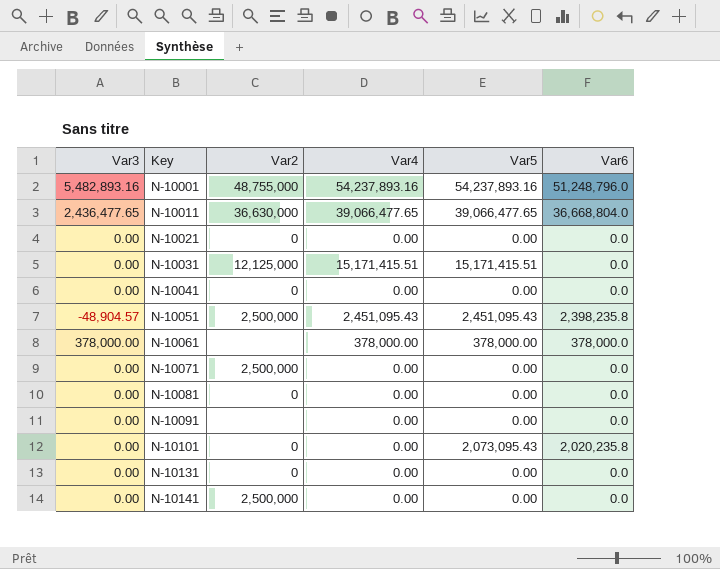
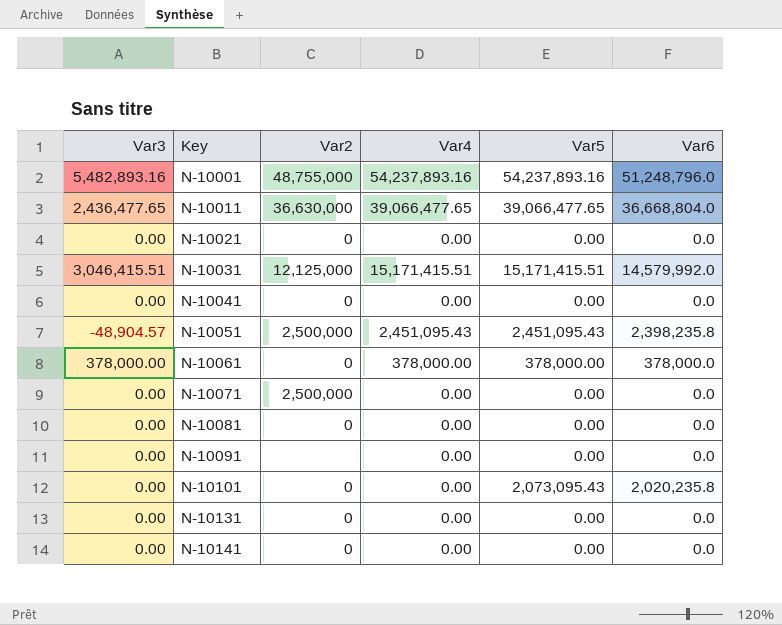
N-10031 | Var3: 0.00 -> 3,046,415.51
N-10031 | Var6: 0.0 -> 14,579,992.0
N-10061 | Var2: none -> 0
N-10141 | Var2: 2,500,000 -> 0

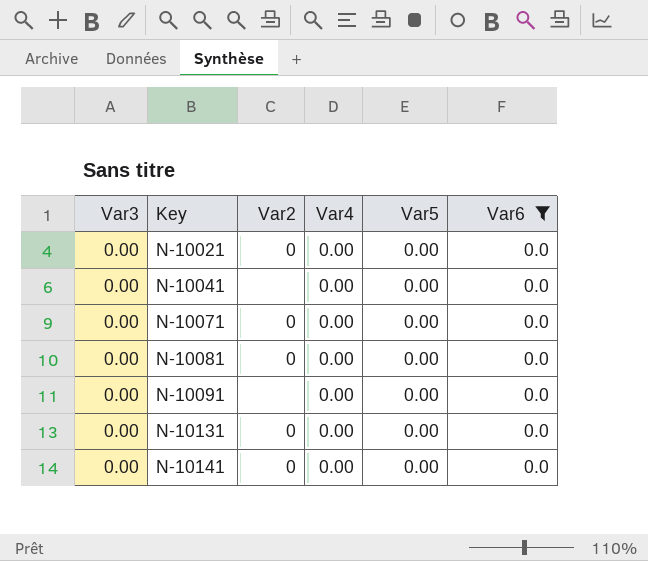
filter: none -> Var6 = 0.0
N-10041 | Var2: 0 -> none
N-10071 | Var2: 2,500,000 -> 0

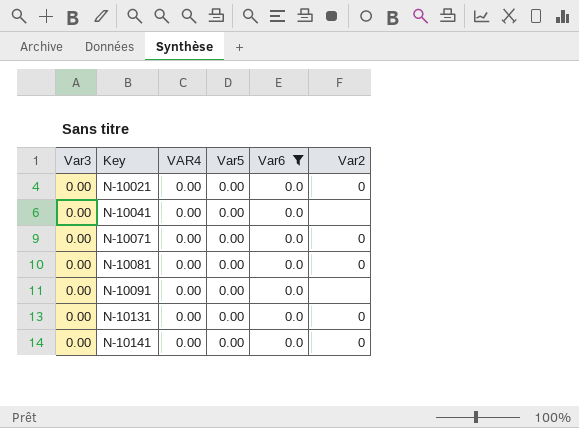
column name: Var4 -> VAR4
column Var2 | position: 3 -> 6

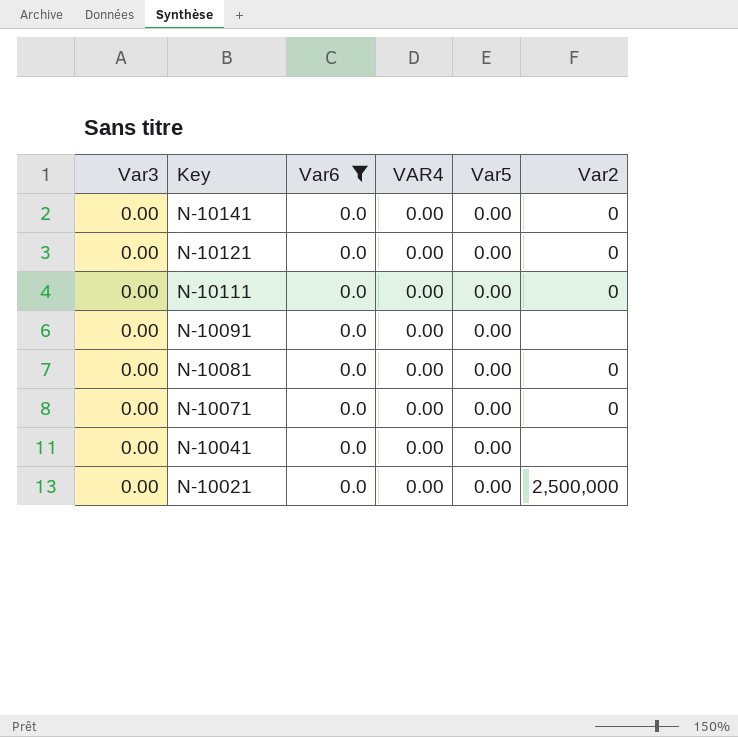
row order: Key ascending -> Key descending
column Var6 | position: 5 -> 3
row N-10131: 0.00 | 0.00 | 0.00 | 0.0 | 0 -> none
row N-10121: none -> 0.00 | 0.0 | 0.00 | 0.00 | 0
row N-10111: none -> 0.00 | 0.0 | 0.00 | 0.00 | 0
N-10021 | Var2: 0 -> 2,500,000

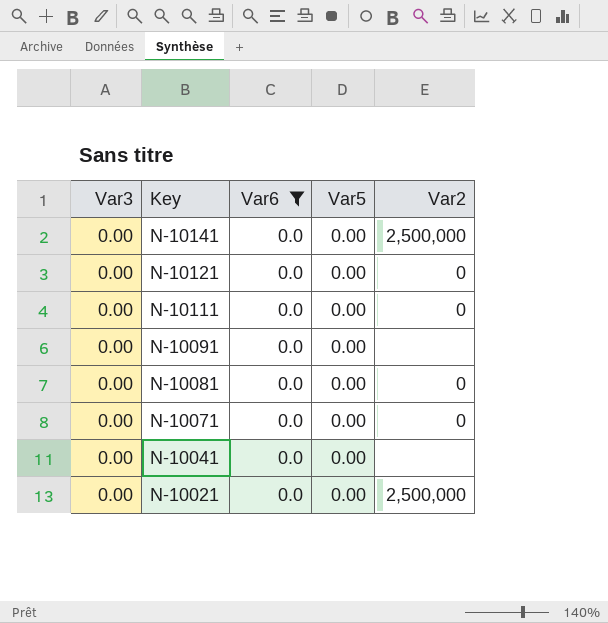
column VAR4 | position: 4 -> none
N-10141 | Var2: 0 -> 2,500,000

